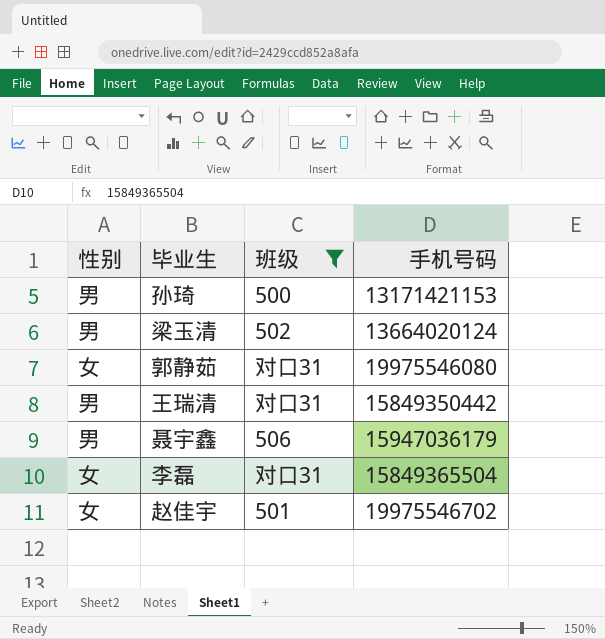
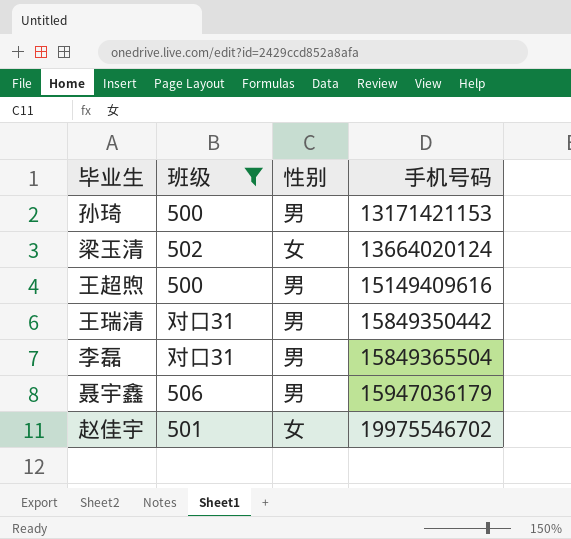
row order: none -> 手机号码 ascending
column 性别 | position: 1 -> 3
row 郭静茹: 女 | 对口31 | 19975546080 -> none
梁玉清 | 性别: 男 -> 女
row 王超煦: none -> 500 | 男 | 15149409616
李磊 | 性别: 女 -> 男

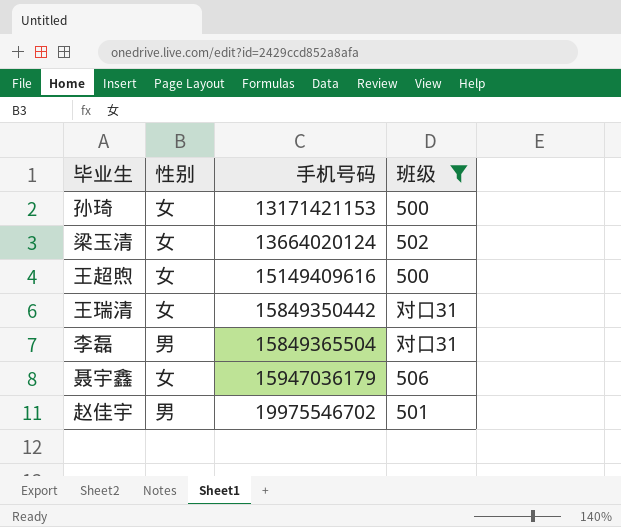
column 班级 | position: 2 -> 4
孙琦 | 性别: 男 -> 女
王超煦 | 性别: 男 -> 女
王瑞清 | 性别: 男 -> 女
聂宇鑫 | 性别: 男 -> 女
赵佳宇 | 性别: 女 -> 男

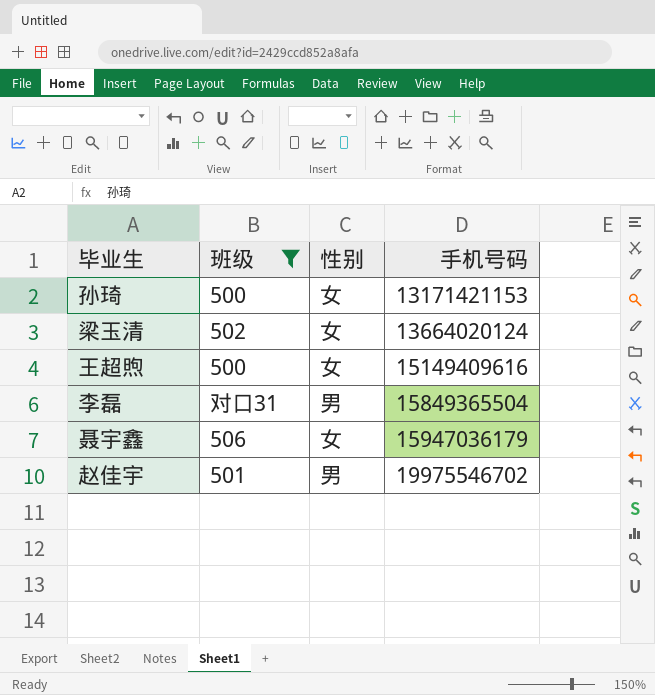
column 班级 | position: 4 -> 2
row 王瑞清: 女 | 15849350442 | 对口31 -> none

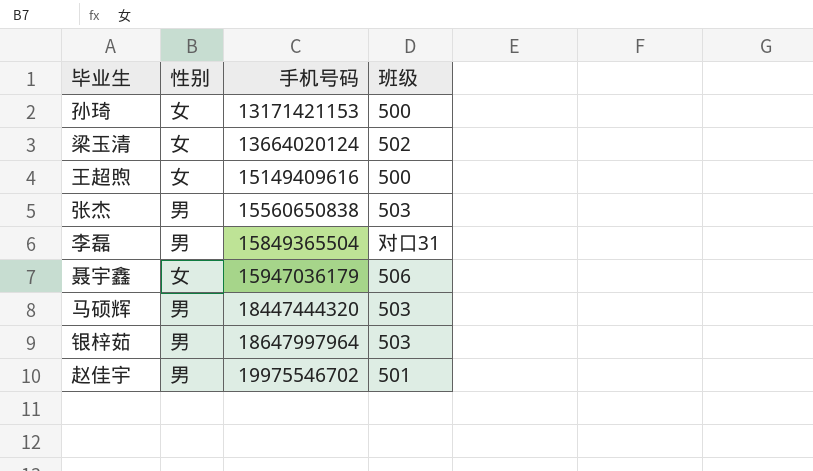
filter: 班级 != 503 -> none
column 班级 | position: 2 -> 4

